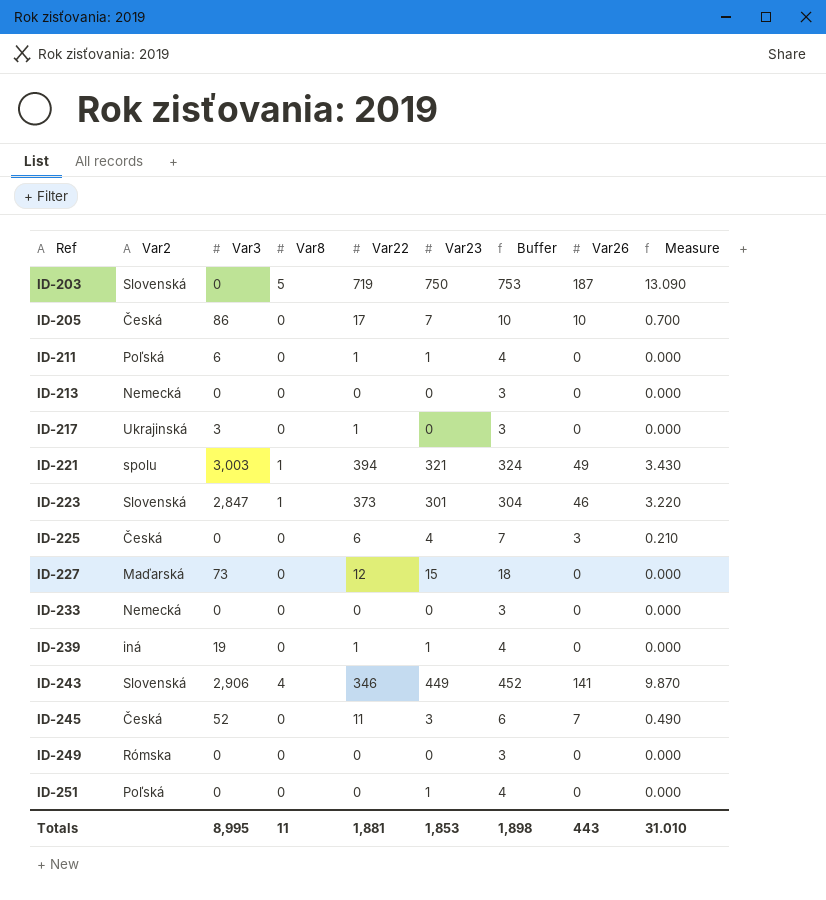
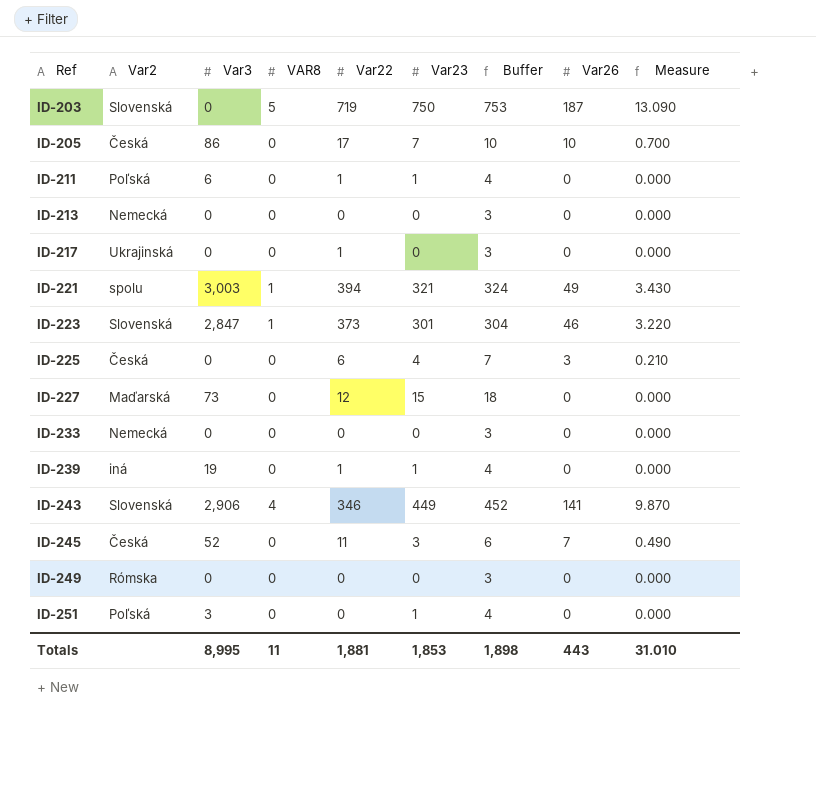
column name: Var8 -> VAR8
ID-217 | Var3: 3 -> 0
ID-251 | Var3: 0 -> 3

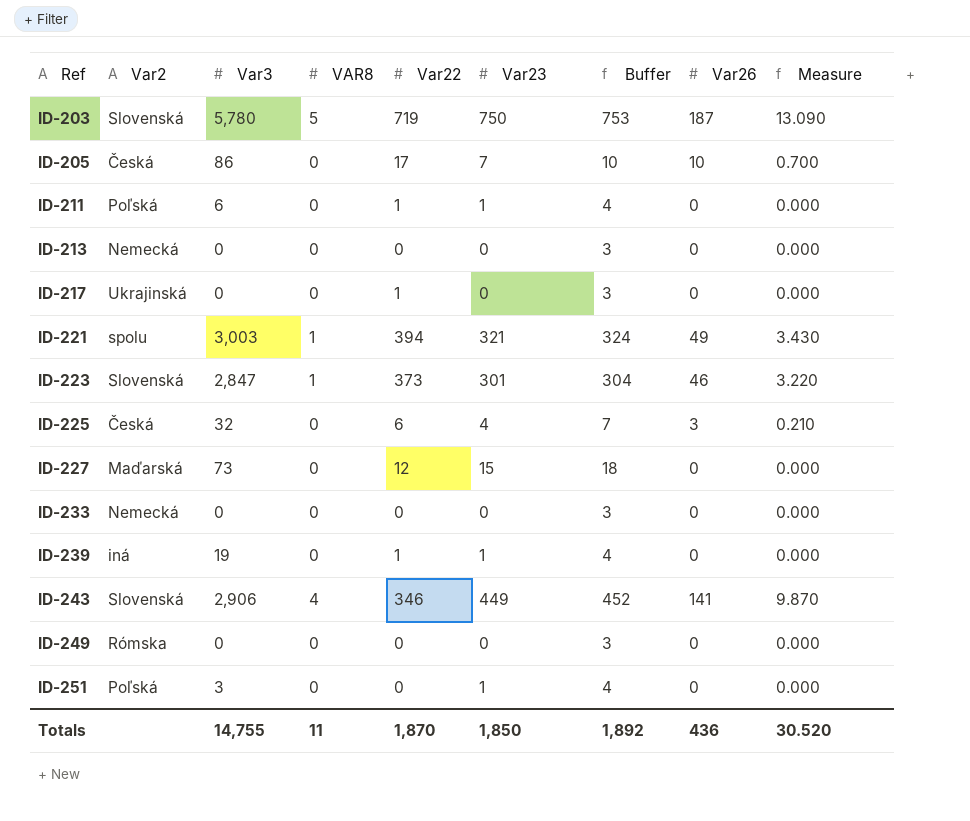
row ID-245: Česká | 52 | 0 | 11 | 3 | 6 | 7 | 0.490 -> none
ID-203 | Var3: 0 -> 5,780
ID-225 | Var3: 0 -> 32
Totals | Var3: 8,995 -> 14,755
Totals | Var22: 1,881 -> 1,870
Totals | Var23: 1,853 -> 1,850
Totals | Buffer: 1,898 -> 1,892
Totals | Var26: 443 -> 436
Totals | Measure: 31.010 -> 30.520

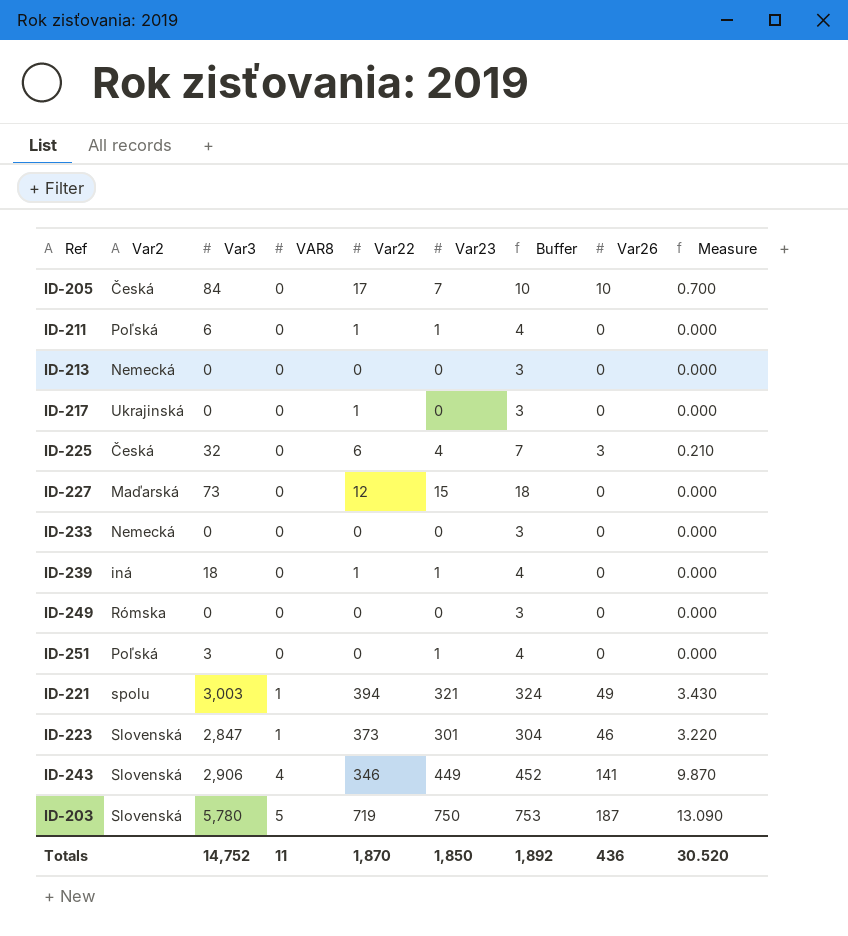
row order: Ref ascending -> VAR8 ascending
ID-205 | Var3: 86 -> 84
ID-239 | Var3: 19 -> 18
Totals | Var3: 14,755 -> 14,752

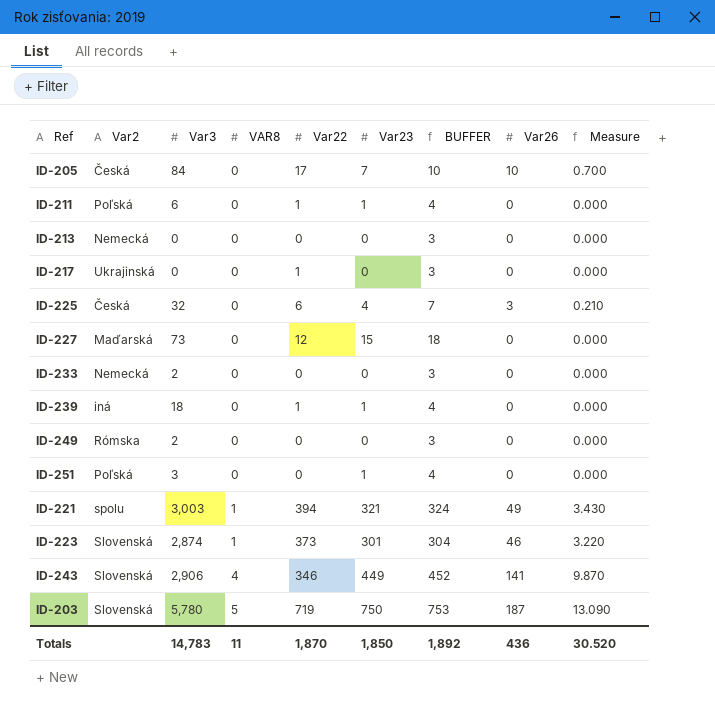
column name: Buffer -> BUFFER
ID-233 | Var3: 0 -> 2
ID-249 | Var3: 0 -> 2
ID-223 | Var3: 2,847 -> 2,874
Totals | Var3: 14,752 -> 14,783

